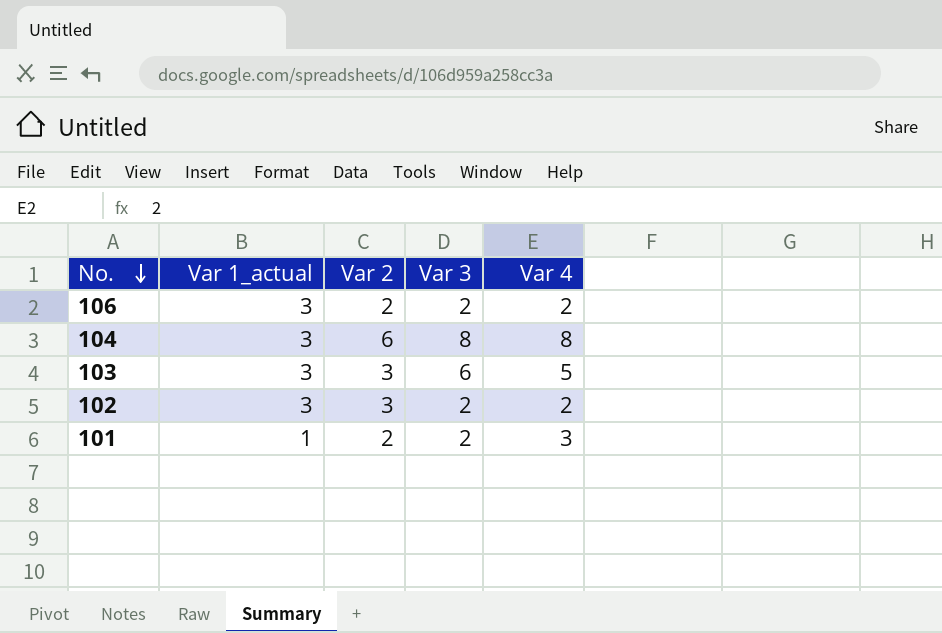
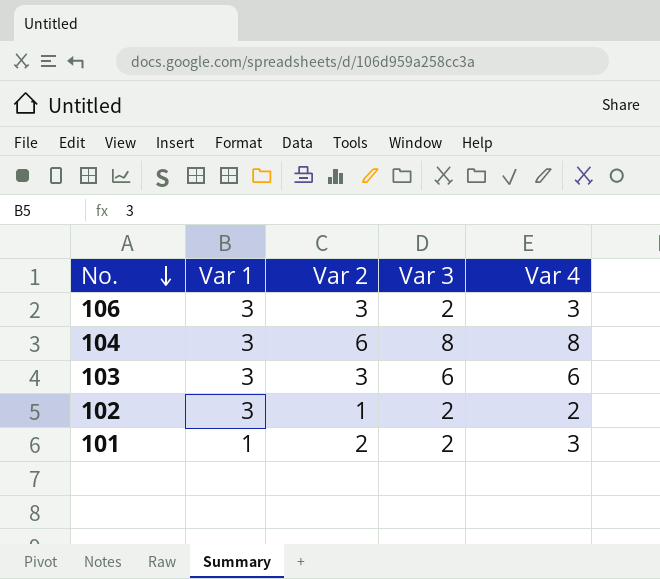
column name: Var 1_actual -> Var 1
106 | Var 2: 2 -> 3
106 | Var 4: 2 -> 3
103 | Var 4: 5 -> 6
102 | Var 2: 3 -> 1

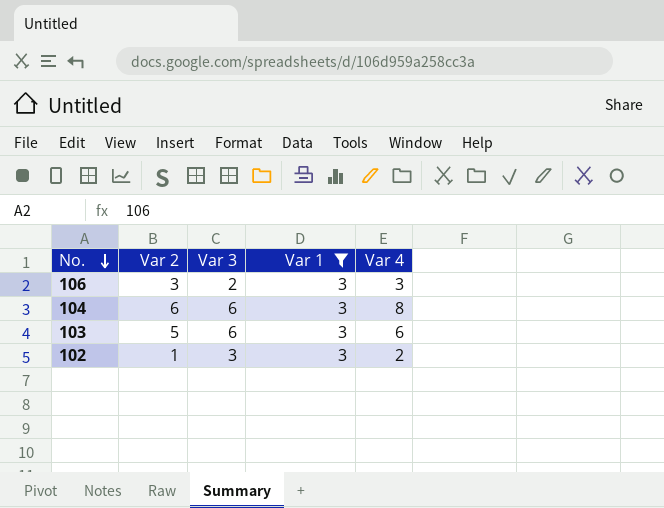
filter: none -> Var 1 = 3
column Var 1 | position: 2 -> 4
104 | Var 3: 8 -> 6
103 | Var 2: 3 -> 5
102 | Var 3: 2 -> 3

